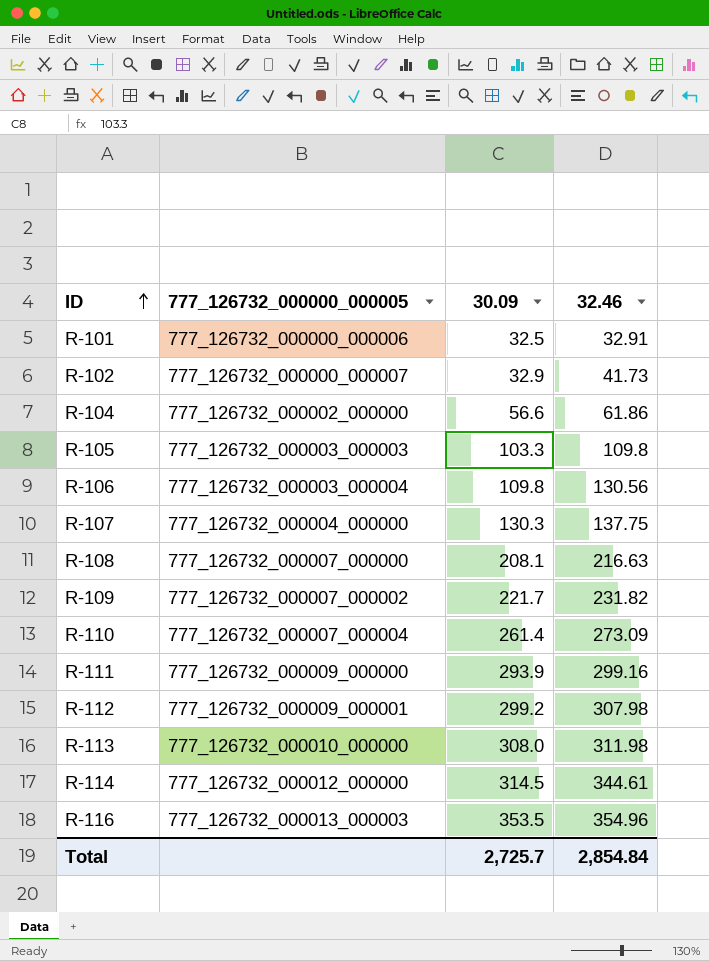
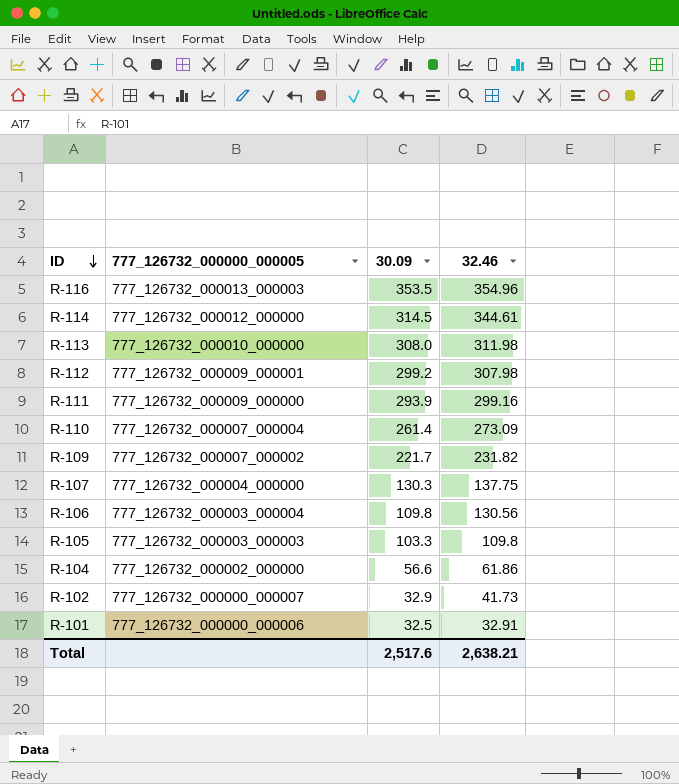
row order: ID ascending -> ID descending
row R-108: 777_126732_000007_000000 | 208.1 | 216.63 -> none
Total | 30.09: 2,725.7 -> 2,517.6
Total | 32.46: 2,854.84 -> 2,638.21

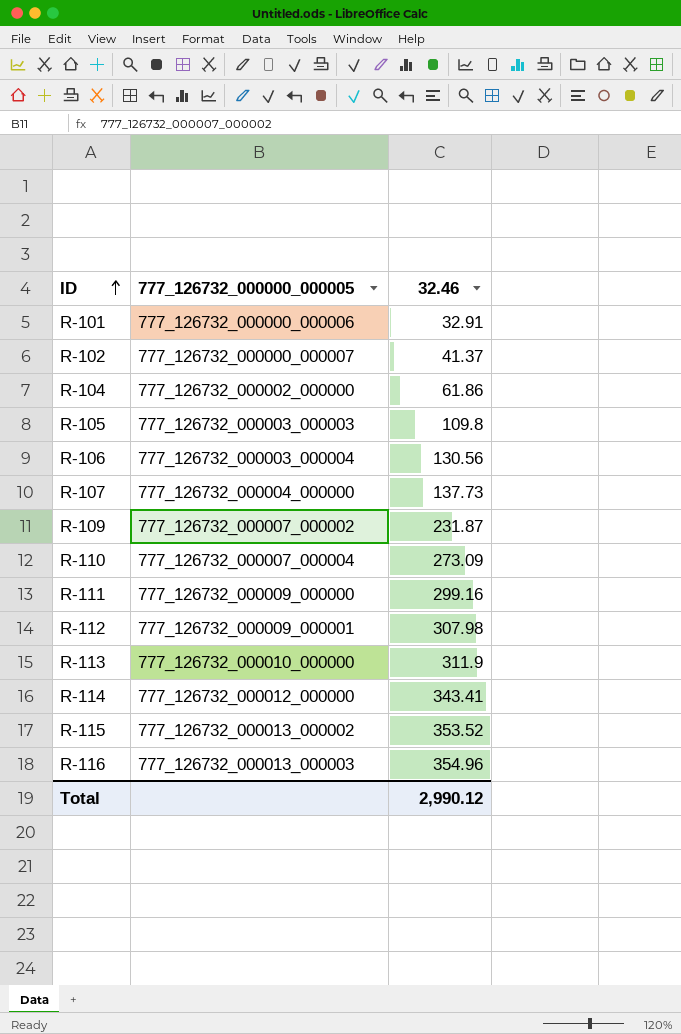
row order: ID descending -> ID ascending
column 30.09 | position: 3 -> none
R-102 | 32.46: 41.73 -> 41.37
R-107 | 32.46: 137.75 -> 137.73
R-109 | 32.46: 231.82 -> 231.87
R-113 | 32.46: 311.98 -> 311.9
R-114 | 32.46: 344.61 -> 343.41
row R-115: none -> 777_126732_000013_000002 | 353.52
Total | 32.46: 2,638.21 -> 2,990.12

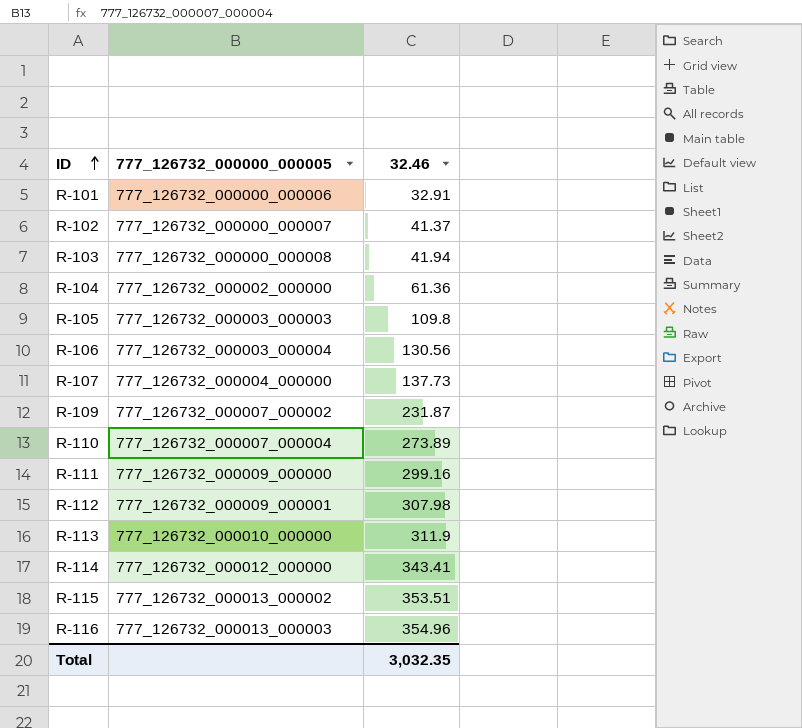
row R-103: none -> 777_126732_000000_000008 | 41.94
R-104 | 32.46: 61.86 -> 61.36
R-110 | 32.46: 273.09 -> 273.89
R-115 | 32.46: 353.52 -> 353.51
Total | 32.46: 2,990.12 -> 3,032.35

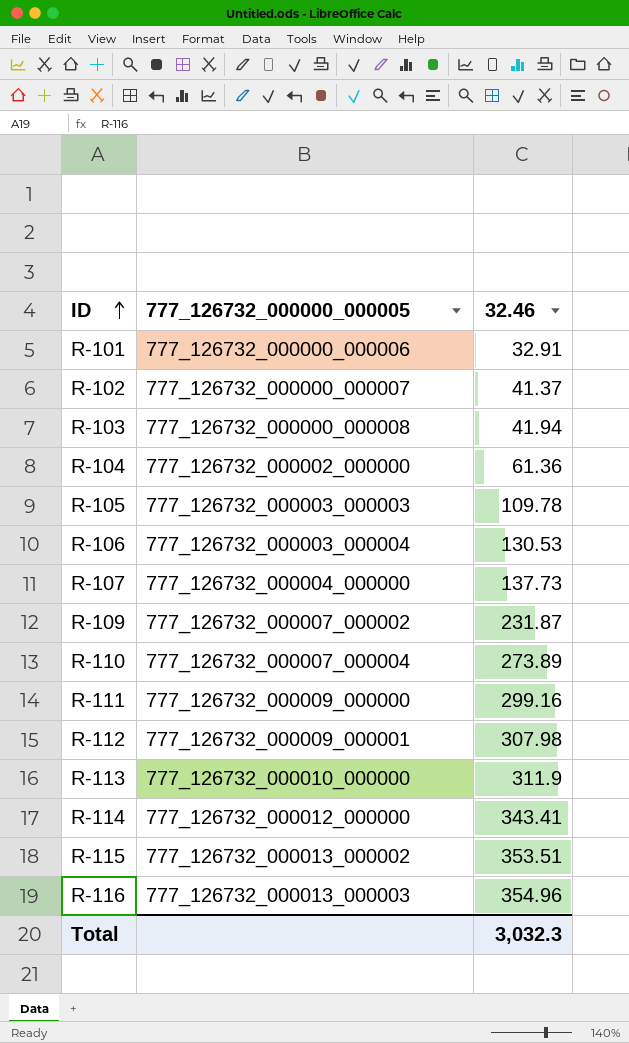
R-105 | 32.46: 109.8 -> 109.78
R-106 | 32.46: 130.56 -> 130.53
Total | 32.46: 3,032.35 -> 3,032.3

